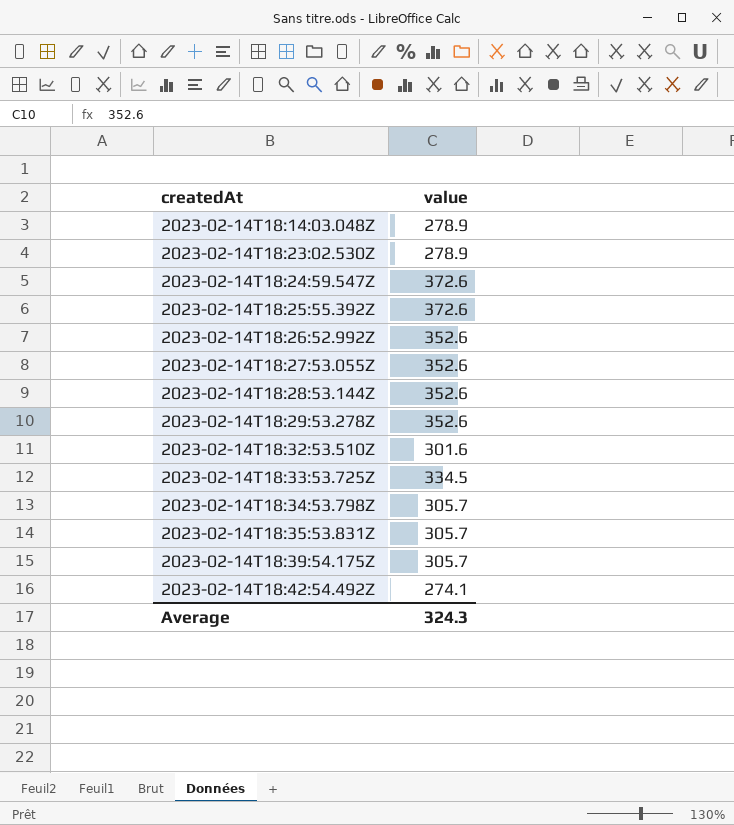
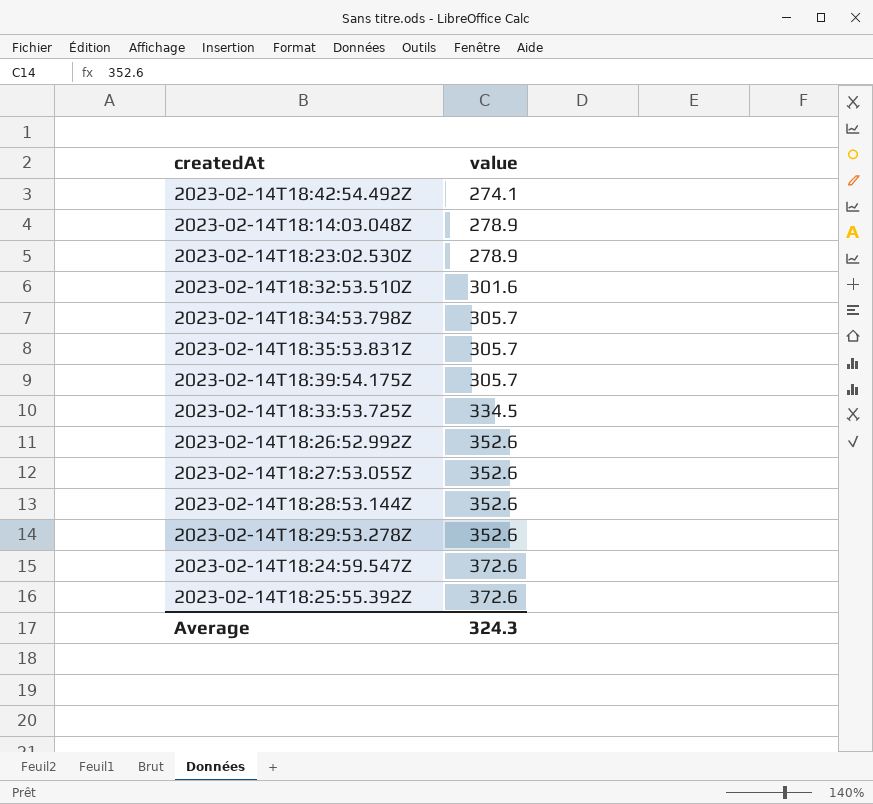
row order: createdAt ascending -> value ascending

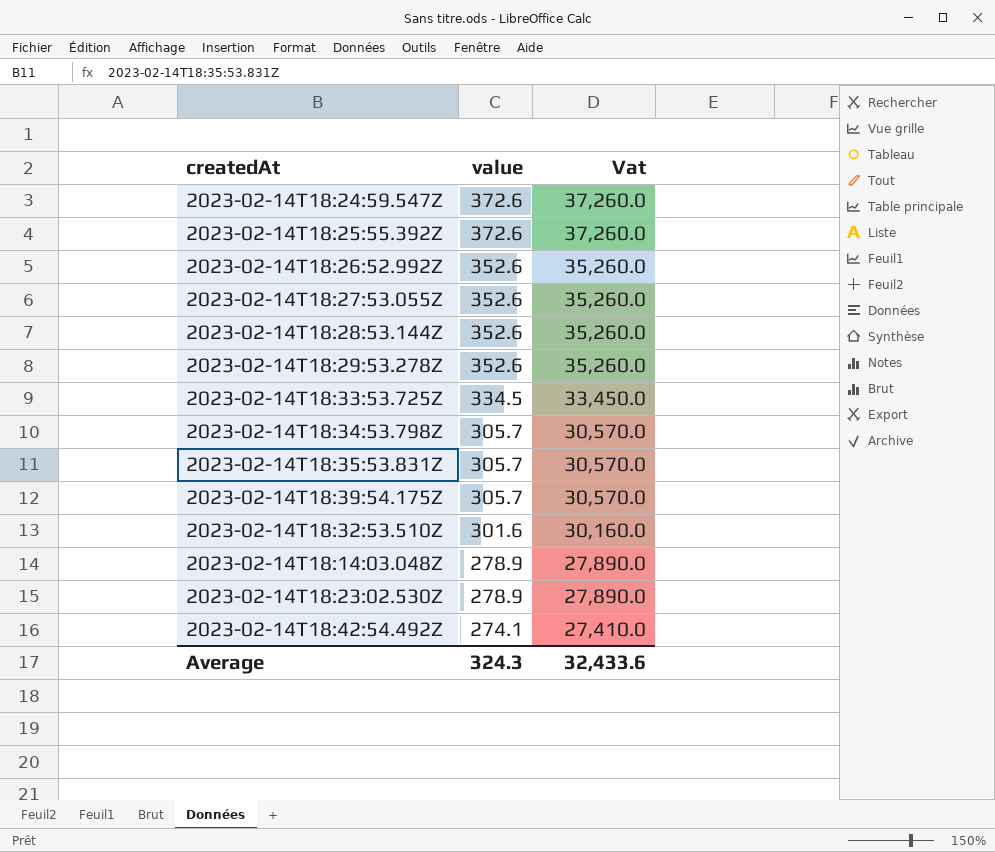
row order: value ascending -> value descending
column Vat | formula: none -> [value] * 100

